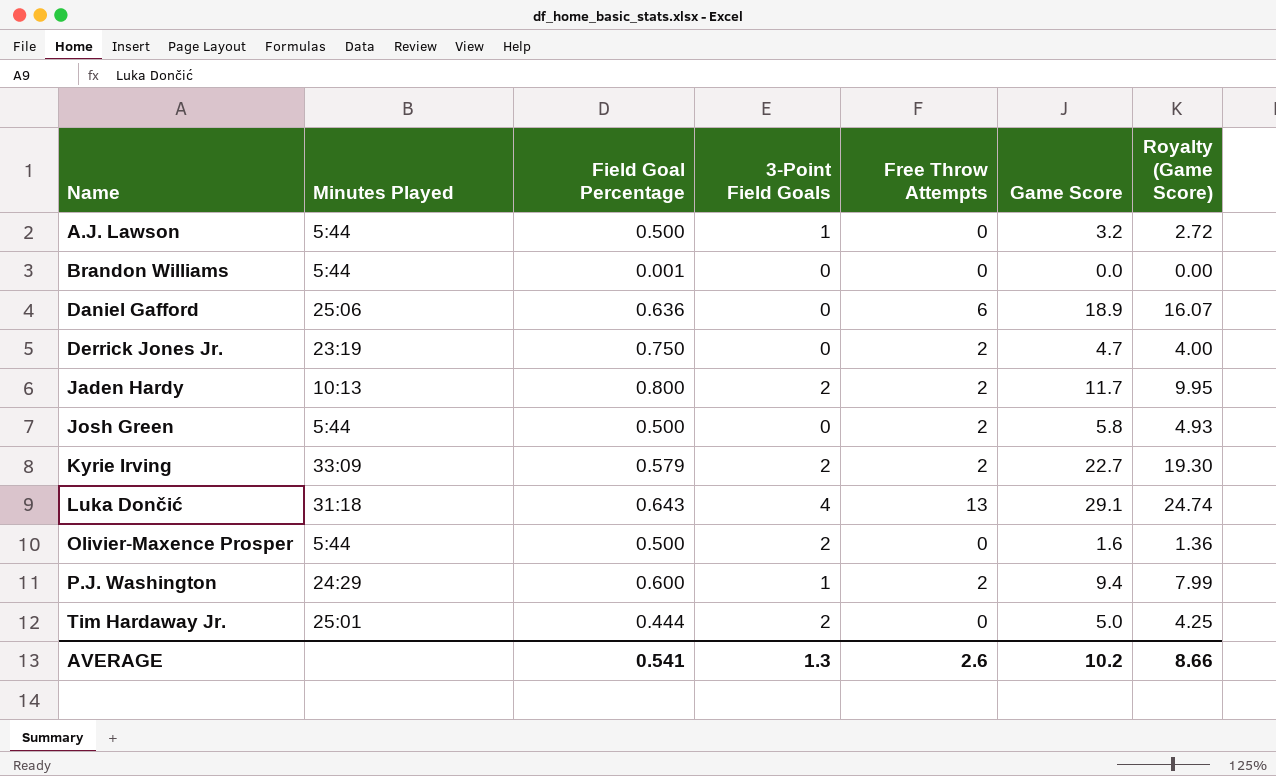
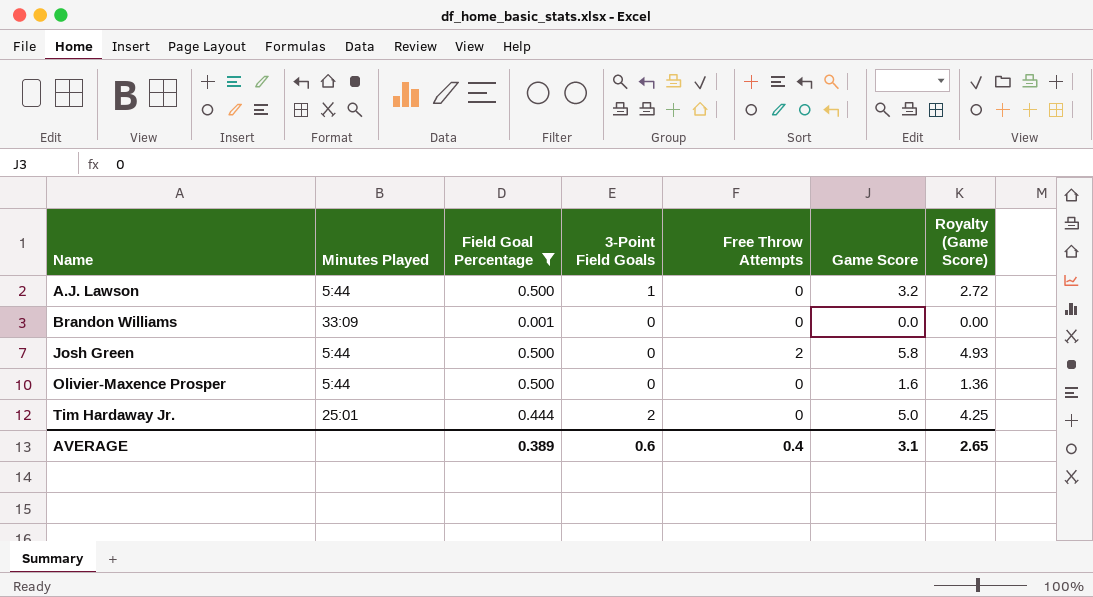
filter: none -> Field Goal Percentage <= 0.500
Brandon Williams | Minutes Played: 5:44 -> 33:09
Olivier-Maxence Prosper | 3-Point Field Goals: 2 -> 0
AVERAGE | Field Goal Percentage: 0.541 -> 0.389
AVERAGE | 3-Point Field Goals: 1.3 -> 0.6
AVERAGE | Free Throw Attempts: 2.6 -> 0.4
AVERAGE | Game Score: 10.2 -> 3.1
AVERAGE | Royalty (Game Score): 8.66 -> 2.65

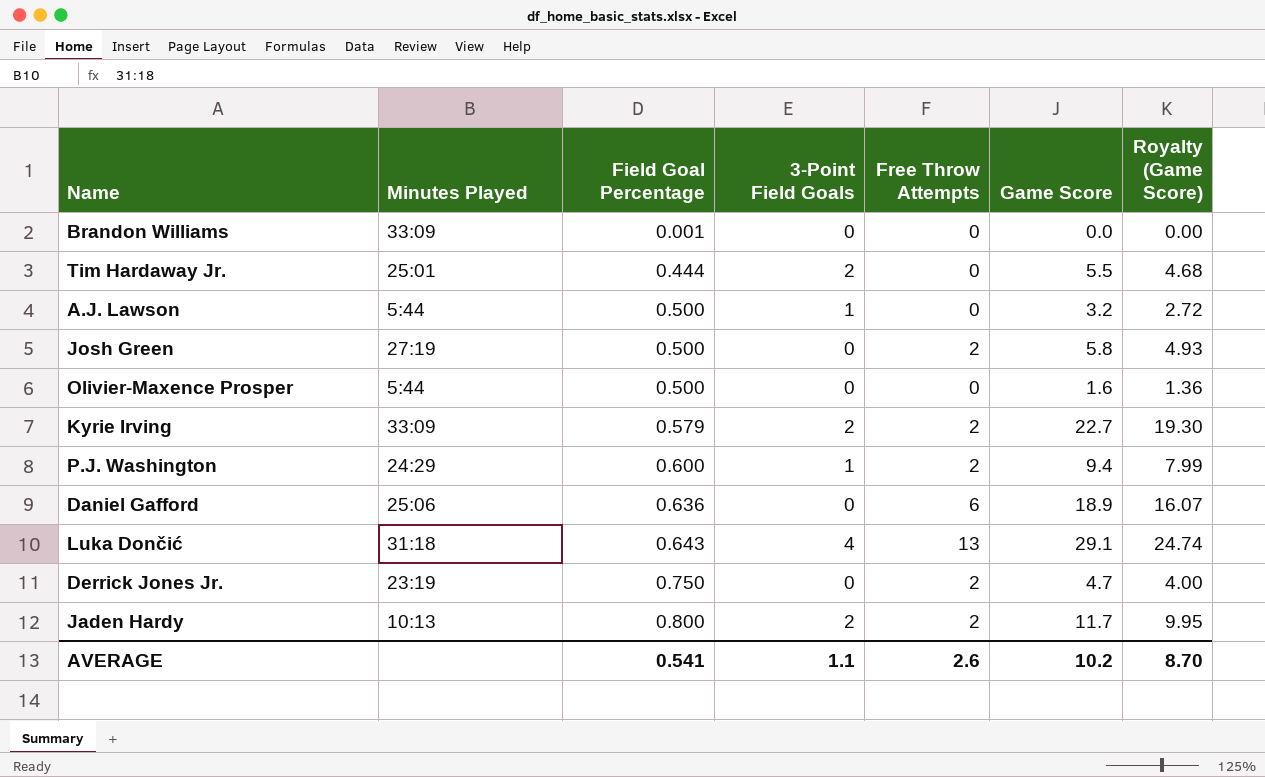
filter: Field Goal Percentage <= 0.500 -> none
row order: Name ascending -> Field Goal Percentage ascending
Tim Hardaway Jr. | Game Score: 5.0 -> 5.5
Tim Hardaway Jr. | Royalty (Game Score): 4.25 -> 4.68
Josh Green | Minutes Played: 5:44 -> 27:19
AVERAGE | Field Goal Percentage: 0.389 -> 0.541
AVERAGE | 3-Point Field Goals: 0.6 -> 1.1
AVERAGE | Free Throw Attempts: 0.4 -> 2.6
AVERAGE | Game Score: 3.1 -> 10.2
AVERAGE | Royalty (Game Score): 2.65 -> 8.70

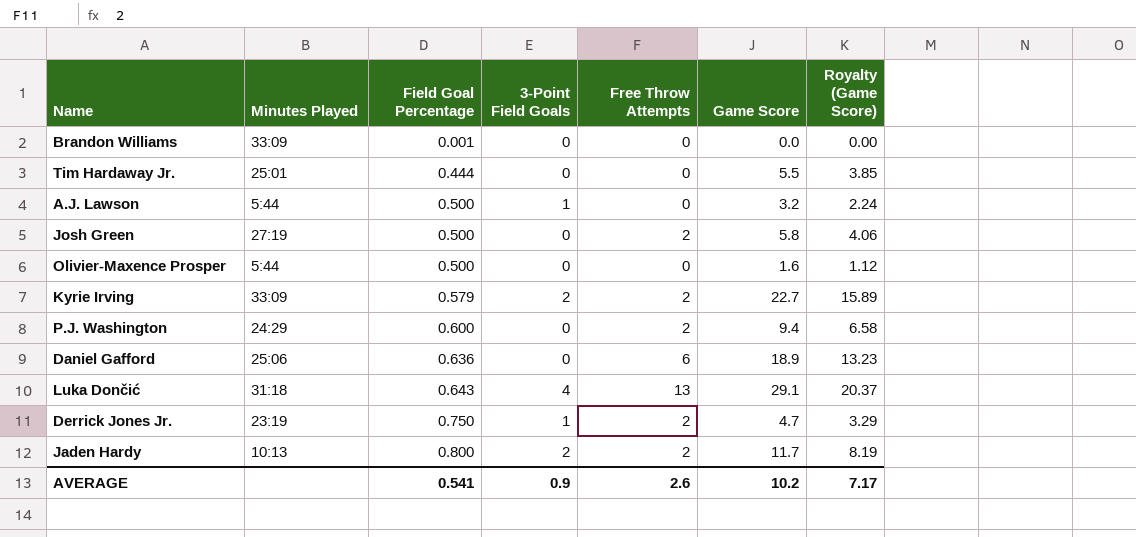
column Royalty (Game Score) | formula: [Game Score] * 0.85 -> [Game Score] * 0.7
Tim Hardaway Jr. | 3-Point Field Goals: 2 -> 0
P.J. Washington | 3-Point Field Goals: 1 -> 0
Derrick Jones Jr. | 3-Point Field Goals: 0 -> 1
AVERAGE | 3-Point Field Goals: 1.1 -> 0.9
AVERAGE | Royalty (Game Score): 8.70 -> 7.17

